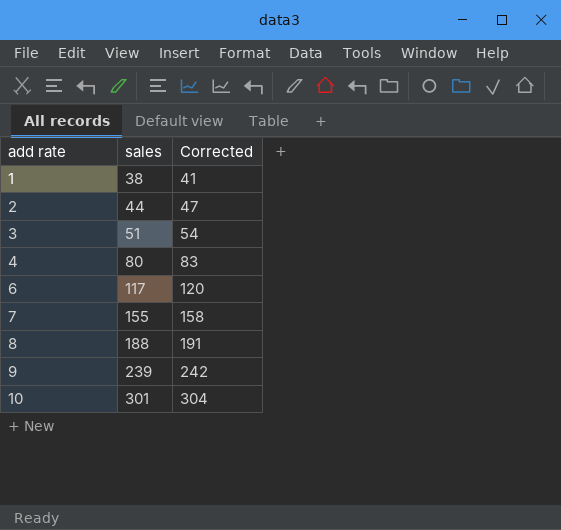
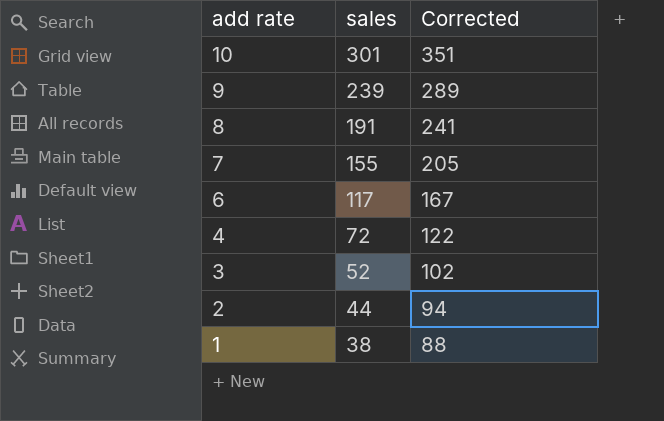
row order: add rate ascending -> add rate descending
column Corrected | formula: [sales] + 3 -> [sales] + 50
8 | sales: 188 -> 191
4 | sales: 80 -> 72
3 | sales: 51 -> 52

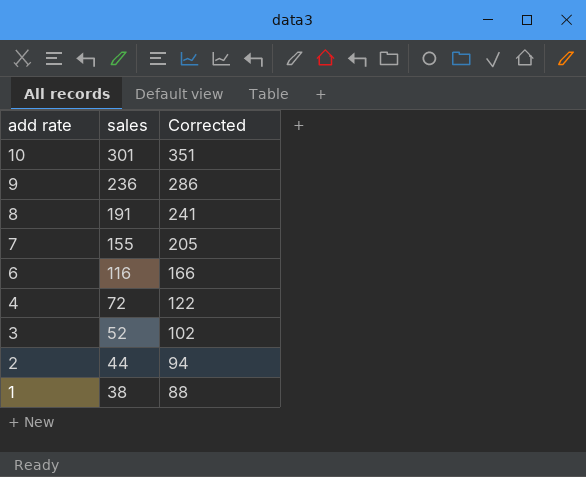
9 | sales: 239 -> 236
9 | Corrected: 289 -> 286
6 | sales: 117 -> 116
6 | Corrected: 167 -> 166

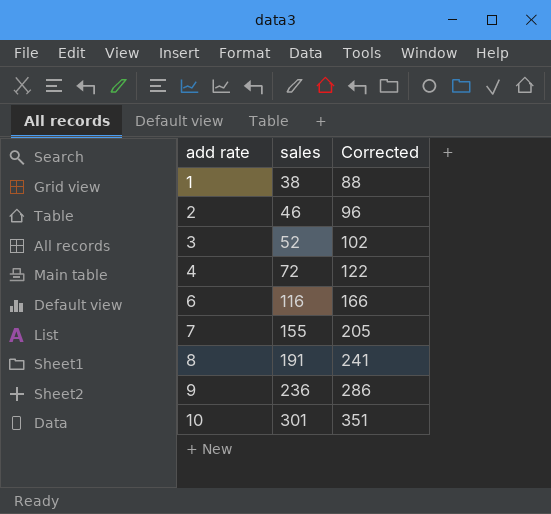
row order: add rate descending -> add rate ascending
2 | sales: 44 -> 46
2 | Corrected: 94 -> 96

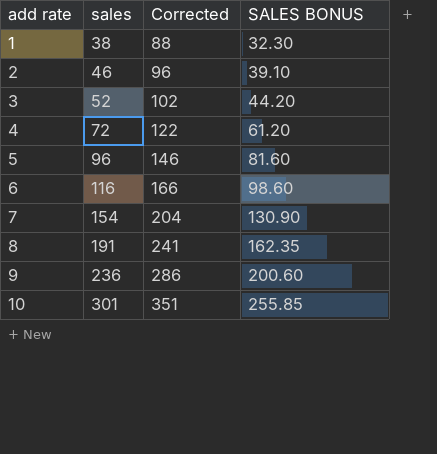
column SALES BONUS | formula: none -> [sales] * 0.85
row 5: none -> 96 | 146 | 81.60
7 | sales: 155 -> 154
7 | Corrected: 205 -> 204

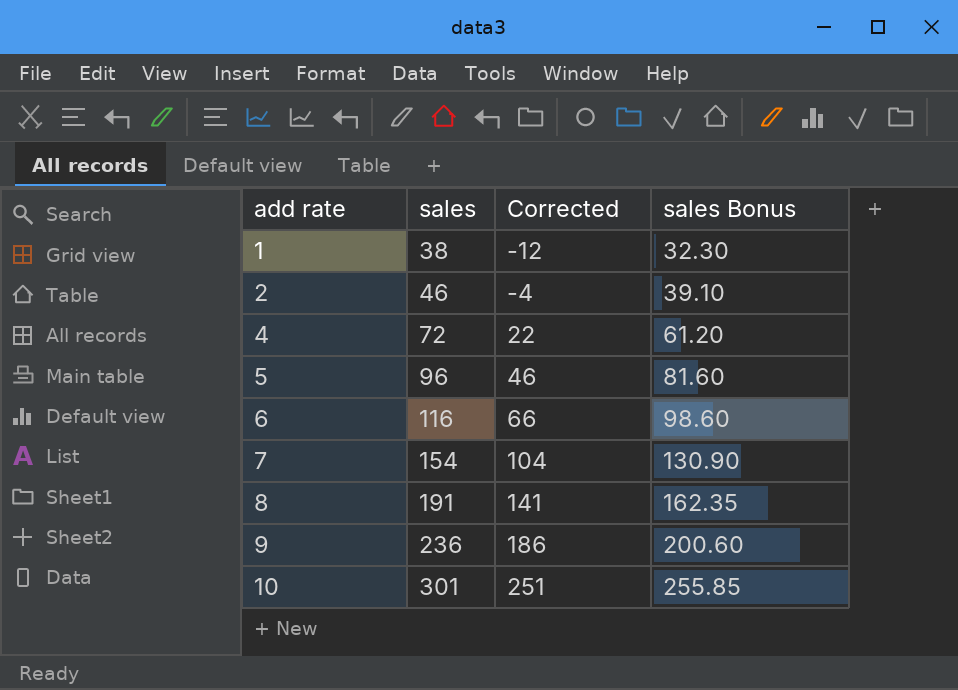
column Corrected | formula: [sales] + 50 -> [sales] - 50
column name: SALES BONUS -> sales Bonus
row 3: 52 | 102 | 44.20 -> none

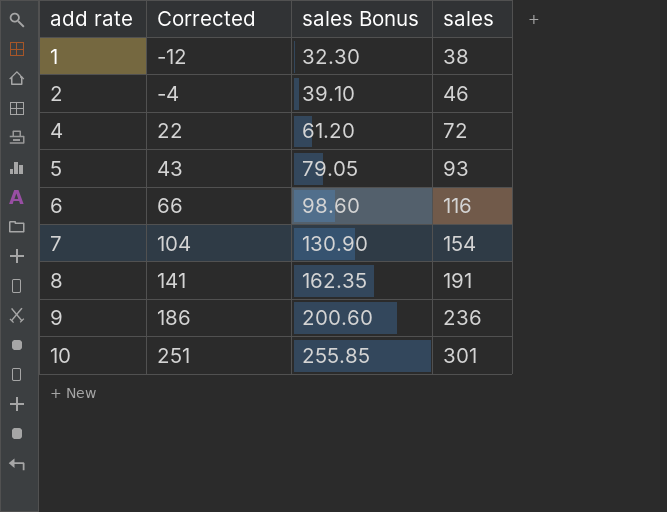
column sales | position: 2 -> 4
5 | Corrected: 46 -> 43
5 | sales Bonus: 81.60 -> 79.05
5 | sales: 96 -> 93

